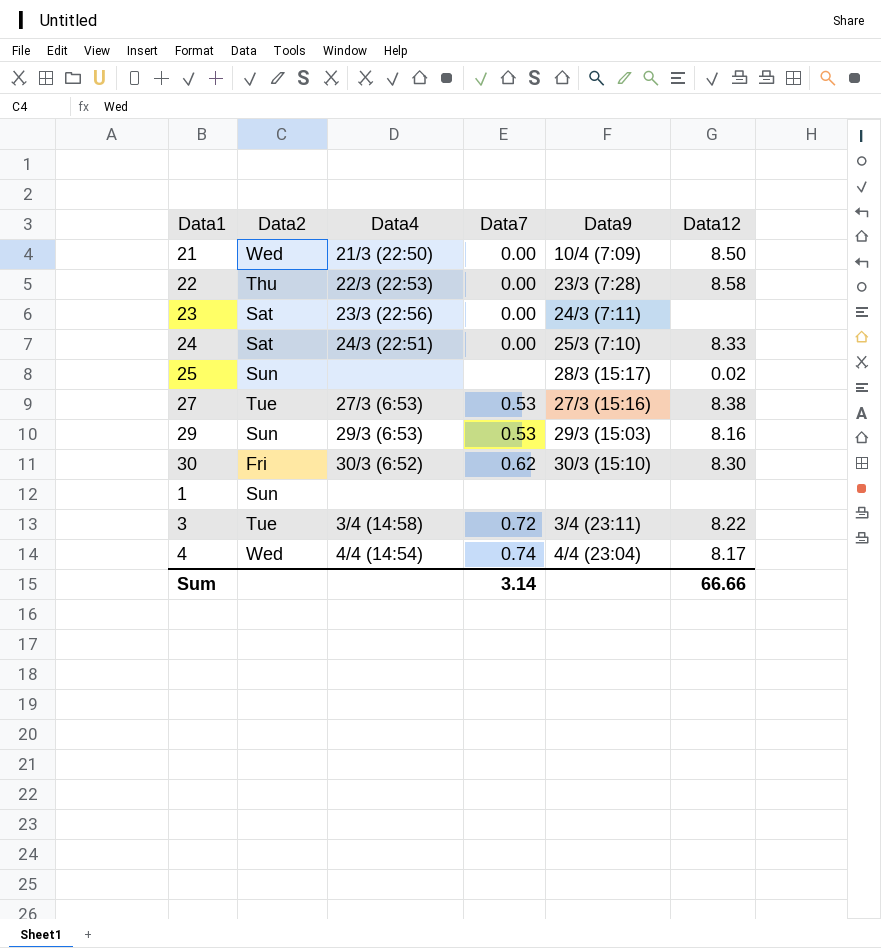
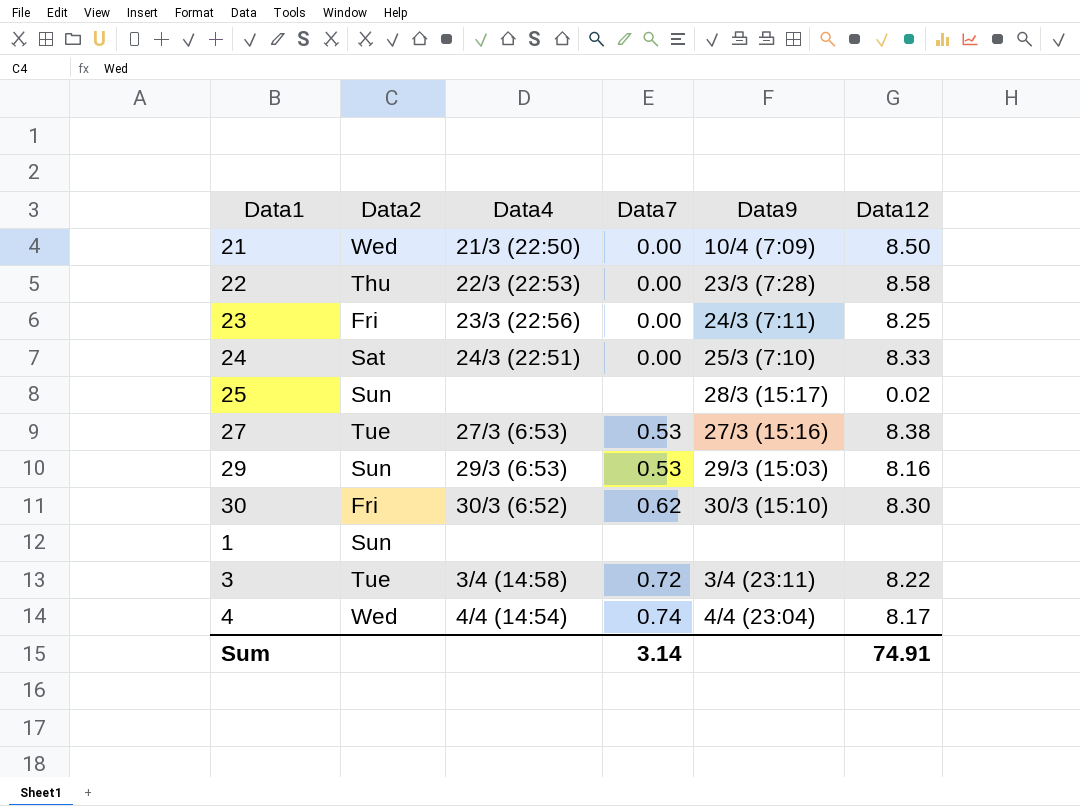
23 | Data2: Sat -> Fri
23 | Data12: none -> 8.25
Sum | Data12: 66.66 -> 74.91

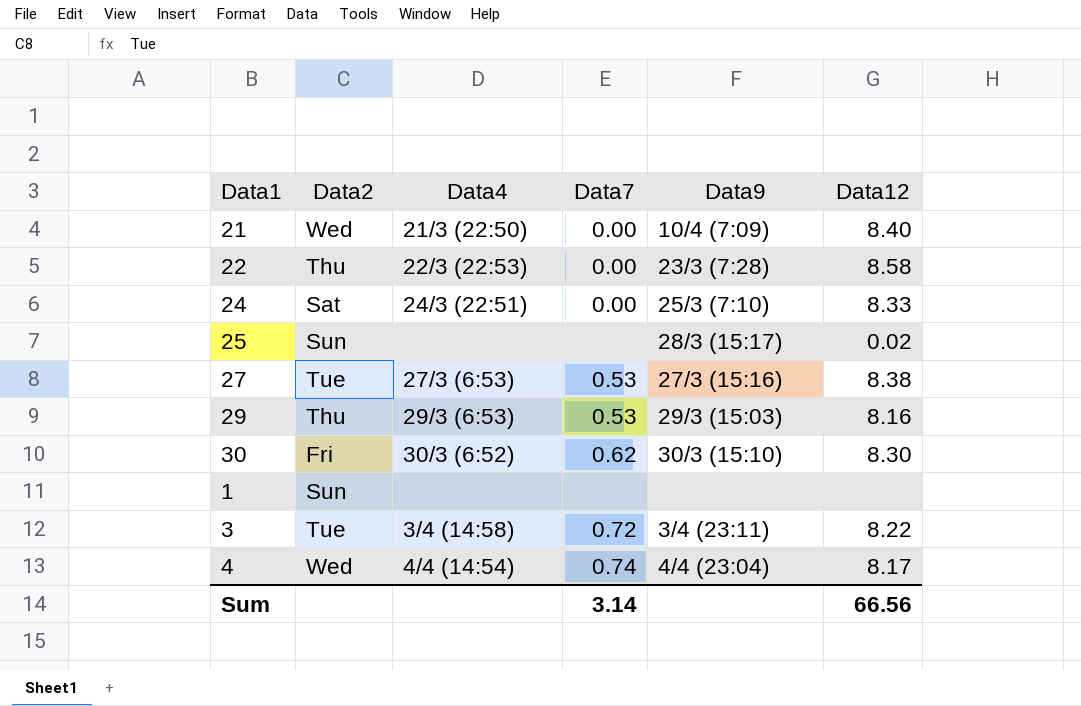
row 23: Fri | 23/3 (22:56) | 0.00 | 24/3 (7:11) | 8.25 -> none
21 | Data12: 8.50 -> 8.40
29 | Data2: Sun -> Thu
Sum | Data12: 74.91 -> 66.56

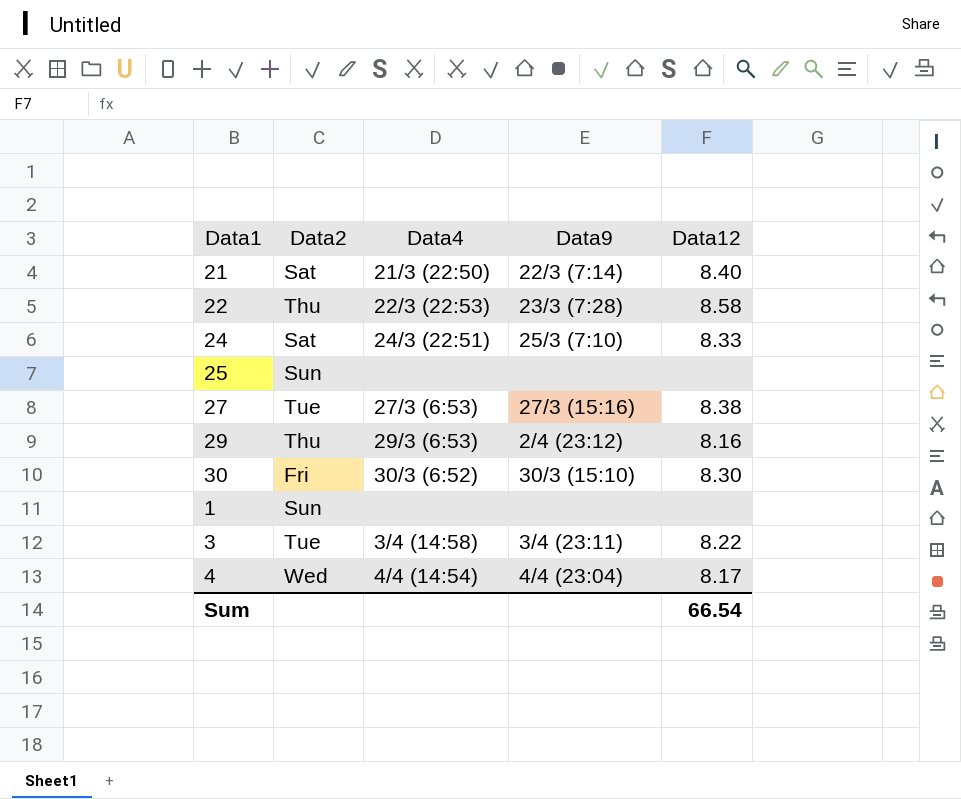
column Data7 | position: 4 -> none
21 | Data2: Wed -> Sat
21 | Data9: 10/4 (7:09) -> 22/3 (7:14)
25 | Data9: 28/3 (15:17) -> none
25 | Data12: 0.02 -> none
29 | Data9: 29/3 (15:03) -> 2/4 (23:12)
Sum | Data12: 66.56 -> 66.54

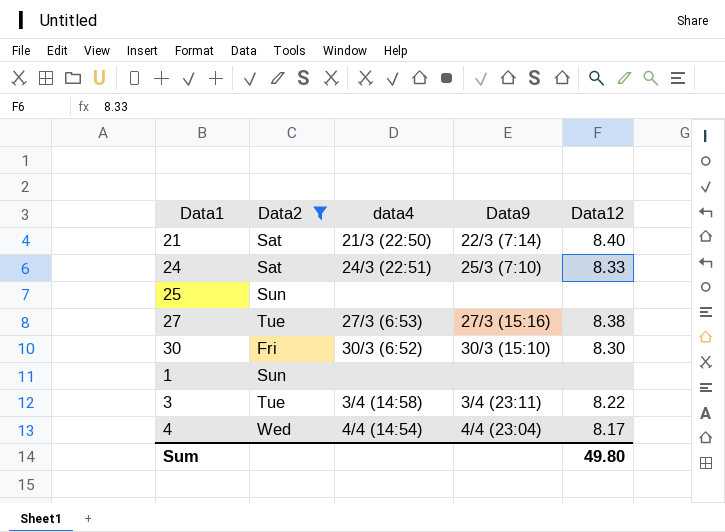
filter: none -> Data2 != Thu
column name: Data4 -> data4
Sum | Data12: 66.54 -> 49.80

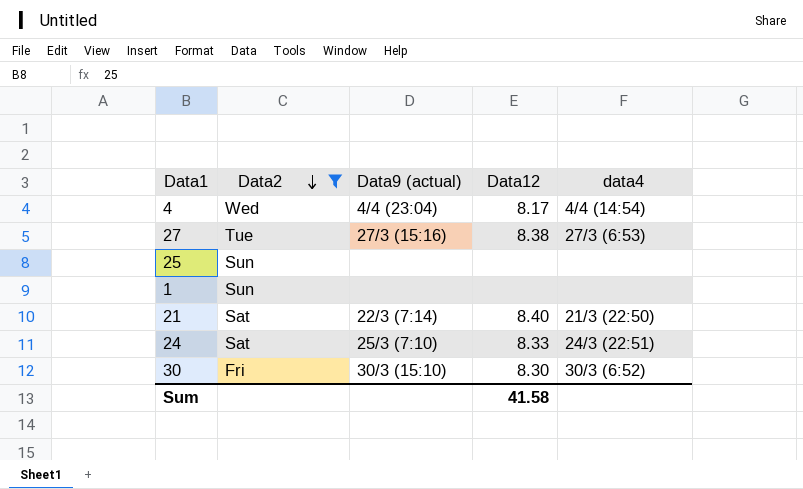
row order: none -> Data2 descending
column name: Data9 -> Data9 (actual)
column data4 | position: 3 -> 5
row 3: Tue | 3/4 (14:58) | 3/4 (23:11) | 8.22 -> none
Sum | Data12: 49.80 -> 41.58

